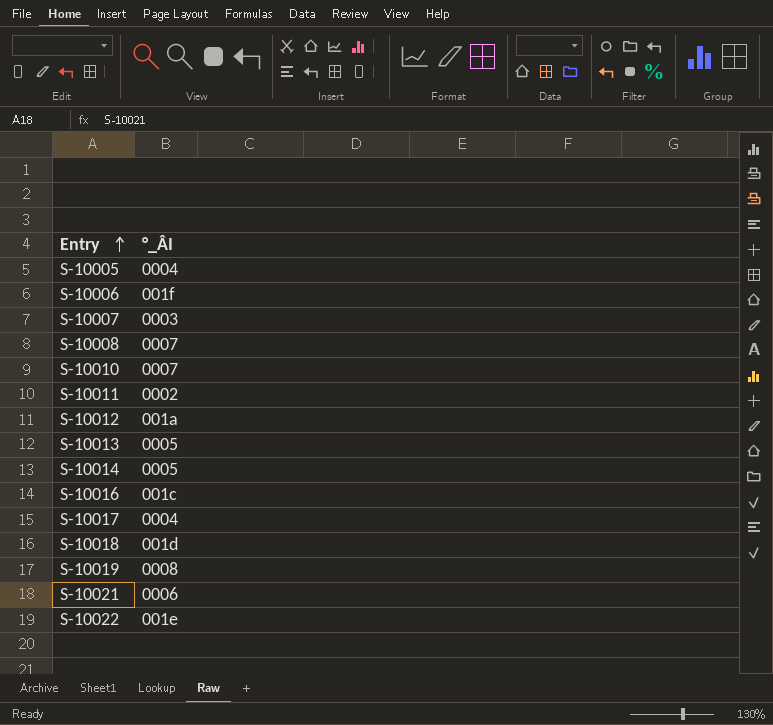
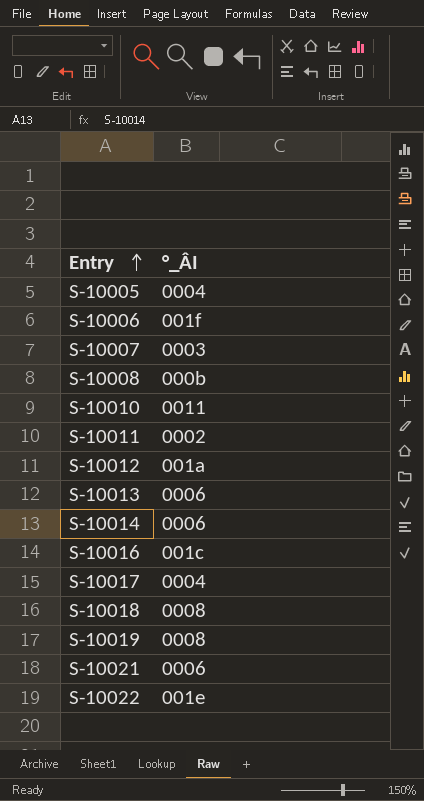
S-10008 | °_ÂI: 0007 -> 000b
S-10010 | °_ÂI: 0007 -> 0011
S-10013 | °_ÂI: 0005 -> 0006
S-10014 | °_ÂI: 0005 -> 0006
S-10018 | °_ÂI: 001d -> 0008

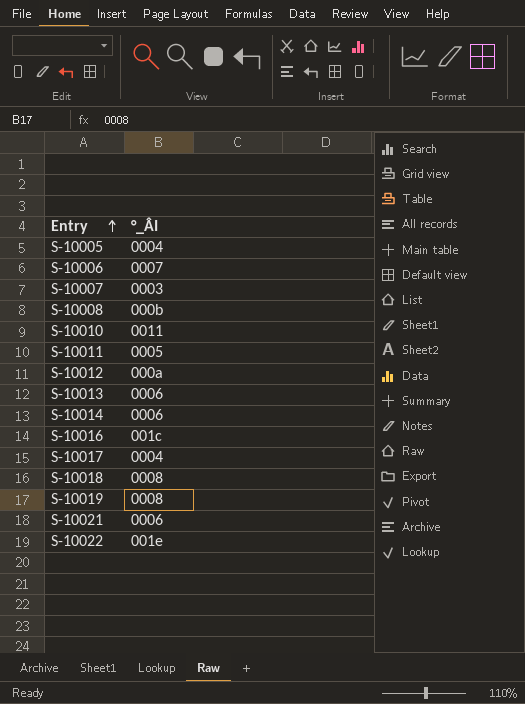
S-10006 | °_ÂI: 001f -> 0007
S-10011 | °_ÂI: 0002 -> 0005
S-10012 | °_ÂI: 001a -> 000a

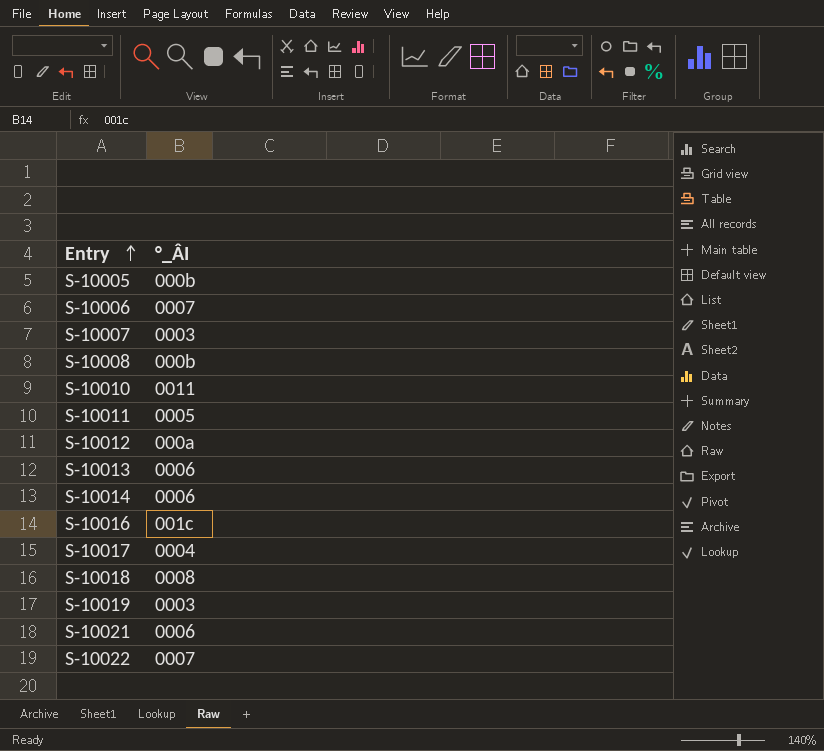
S-10005 | °_ÂI: 0004 -> 000b
S-10019 | °_ÂI: 0008 -> 0003
S-10022 | °_ÂI: 001e -> 0007

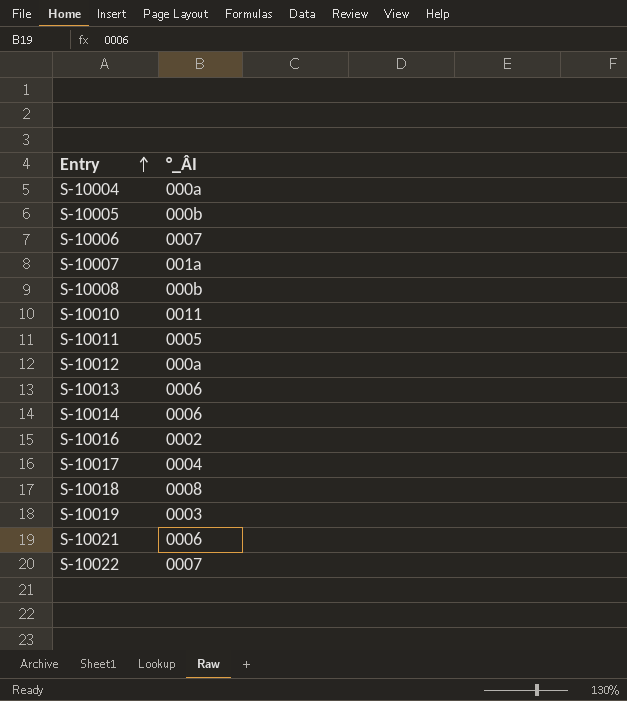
row S-10004: none -> 000a
S-10007 | °_ÂI: 0003 -> 001a
S-10016 | °_ÂI: 001c -> 0002

